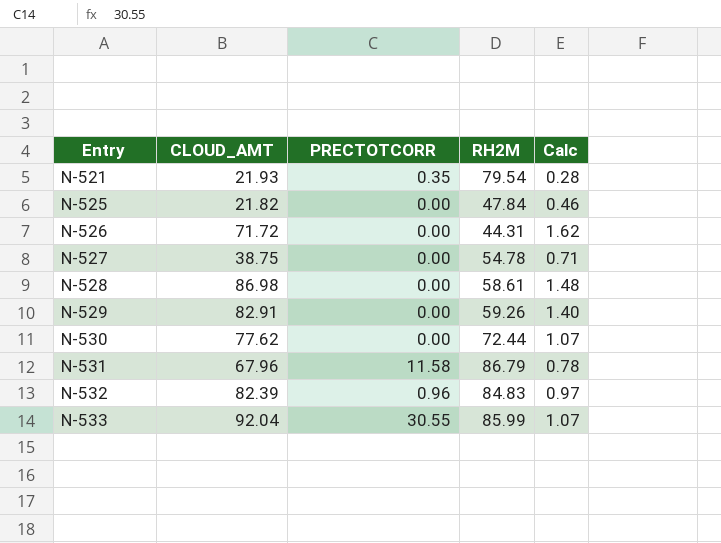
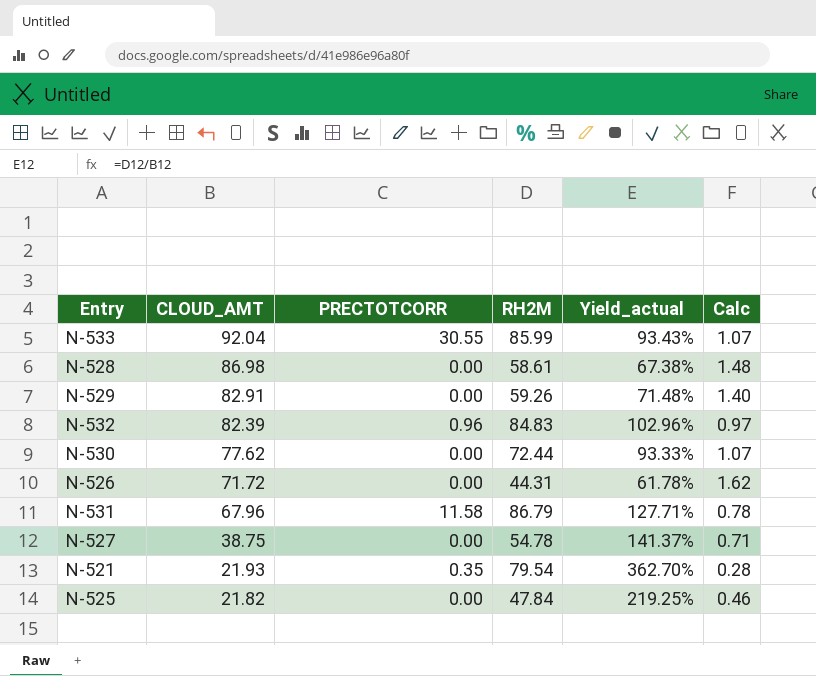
row order: Entry ascending -> CLOUD_AMT descending
column Yield_actual | formula: none -> [RH2M] / [CLOUD_AMT]

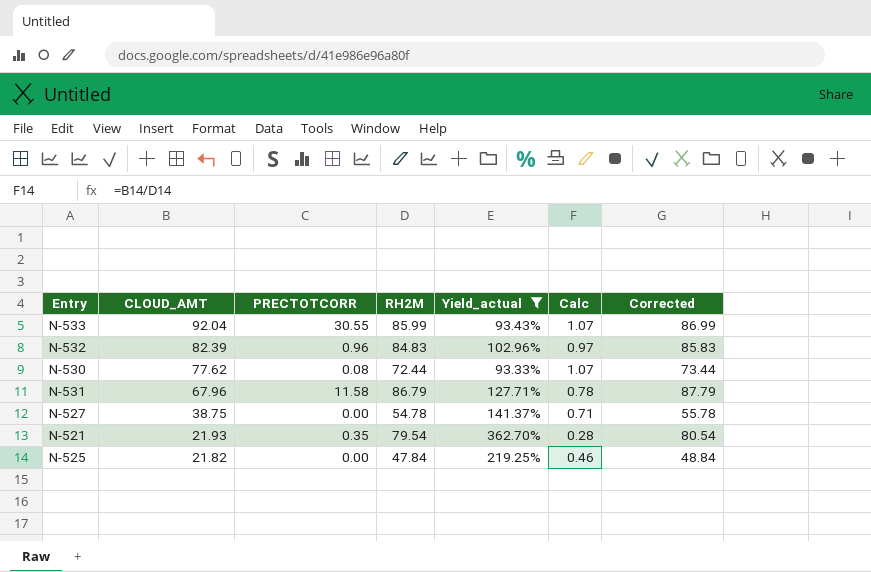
filter: none -> Yield_actual >= 93.33%
column Corrected | formula: none -> [RH2M] + 1
N-530 | PRECTOTCORR: 0.00 -> 0.08

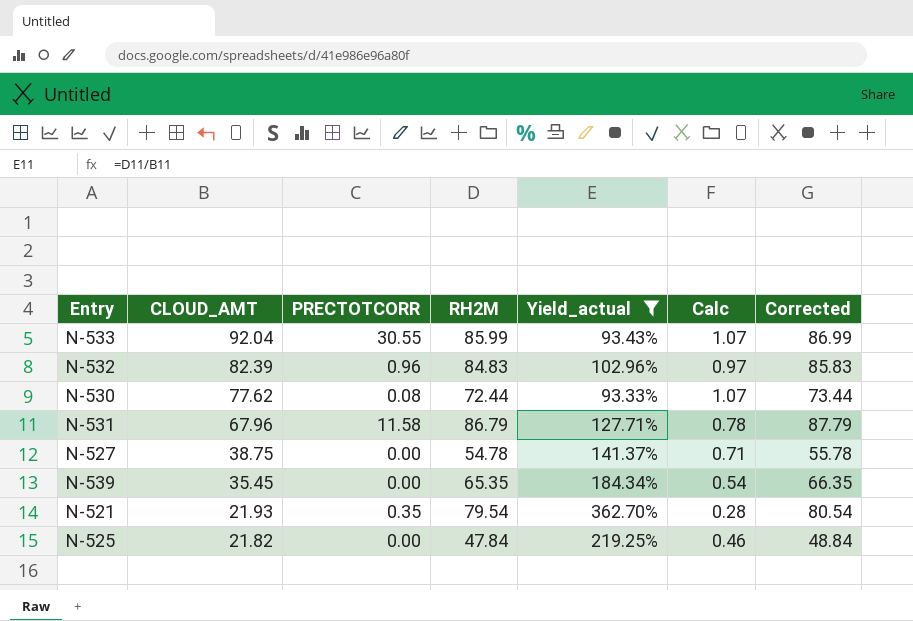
row N-539: none -> 35.45 | 0.00 | 65.35 | 184.34% | 0.54 | 66.35

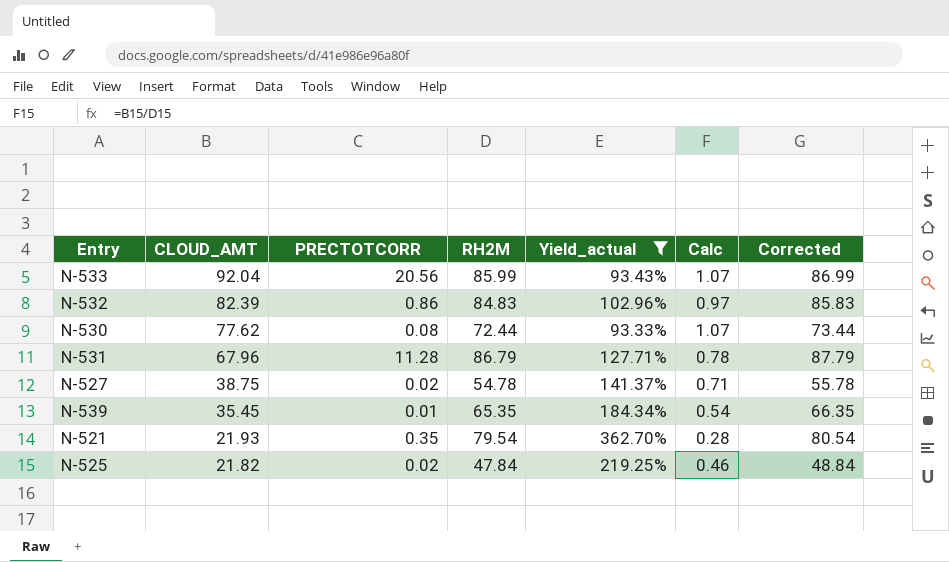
N-533 | PRECTOTCORR: 30.55 -> 20.56
N-532 | PRECTOTCORR: 0.96 -> 0.86
N-531 | PRECTOTCORR: 11.58 -> 11.28
N-527 | PRECTOTCORR: 0.00 -> 0.02
N-539 | PRECTOTCORR: 0.00 -> 0.01
N-525 | PRECTOTCORR: 0.00 -> 0.02

